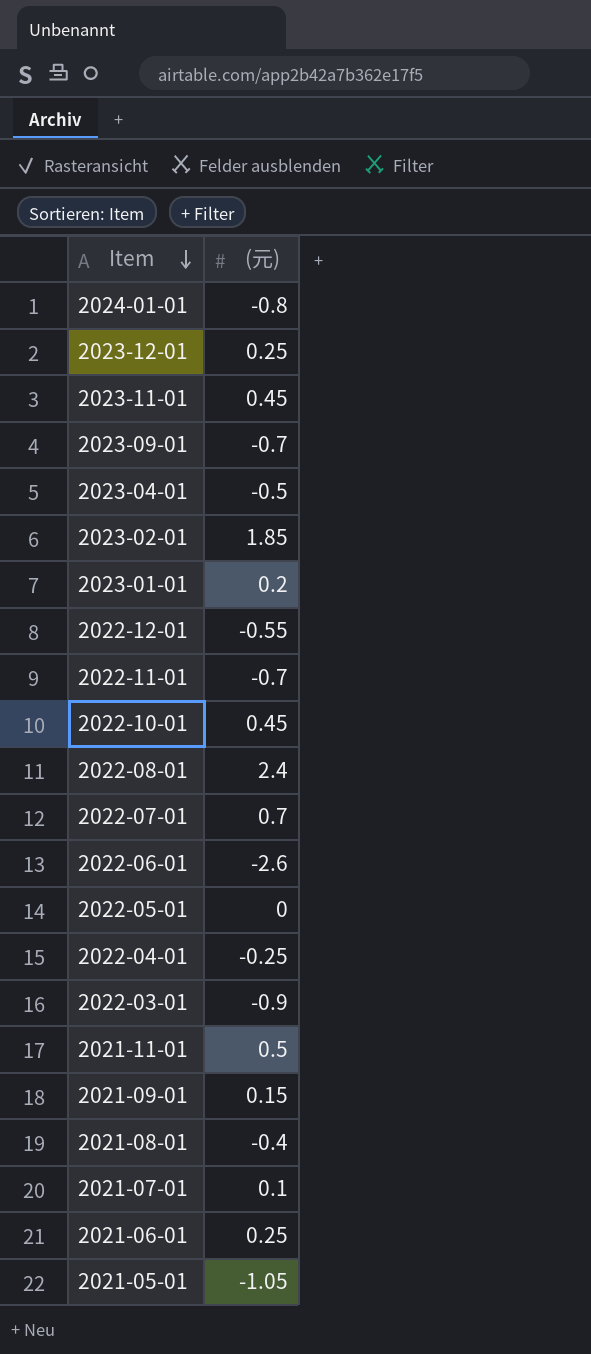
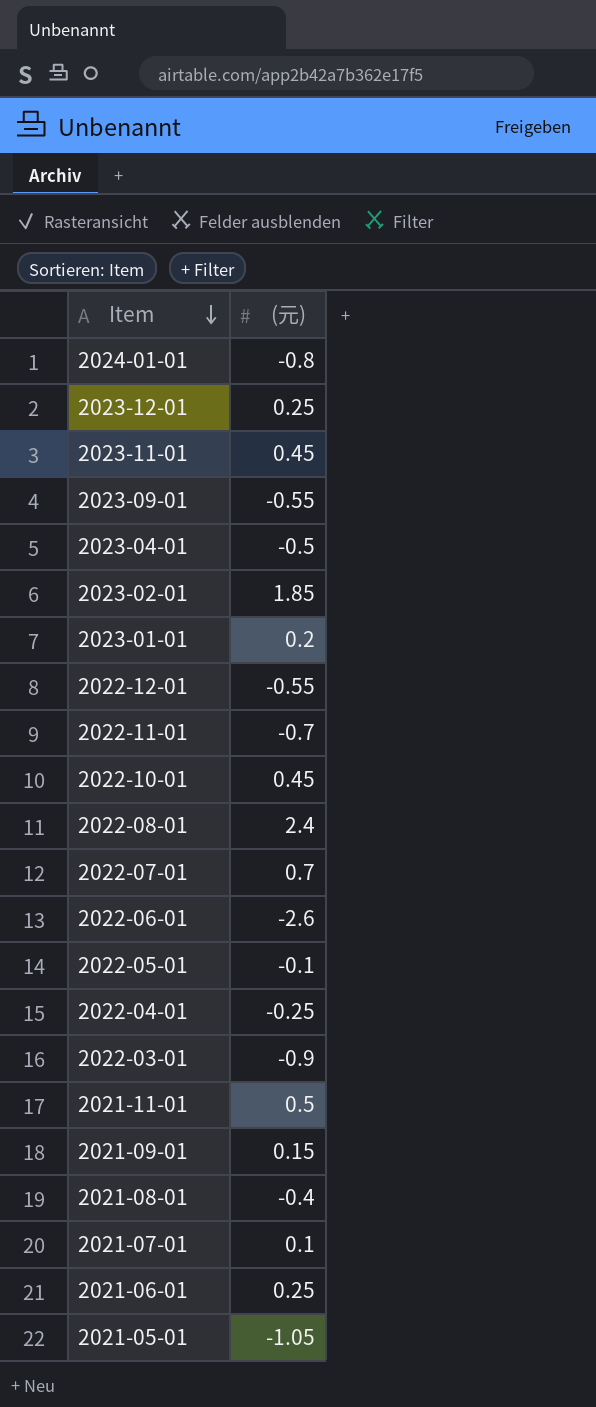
2023-09-01 | (元): -0.7 -> -0.55
2022-05-01 | (元): 0 -> -0.1

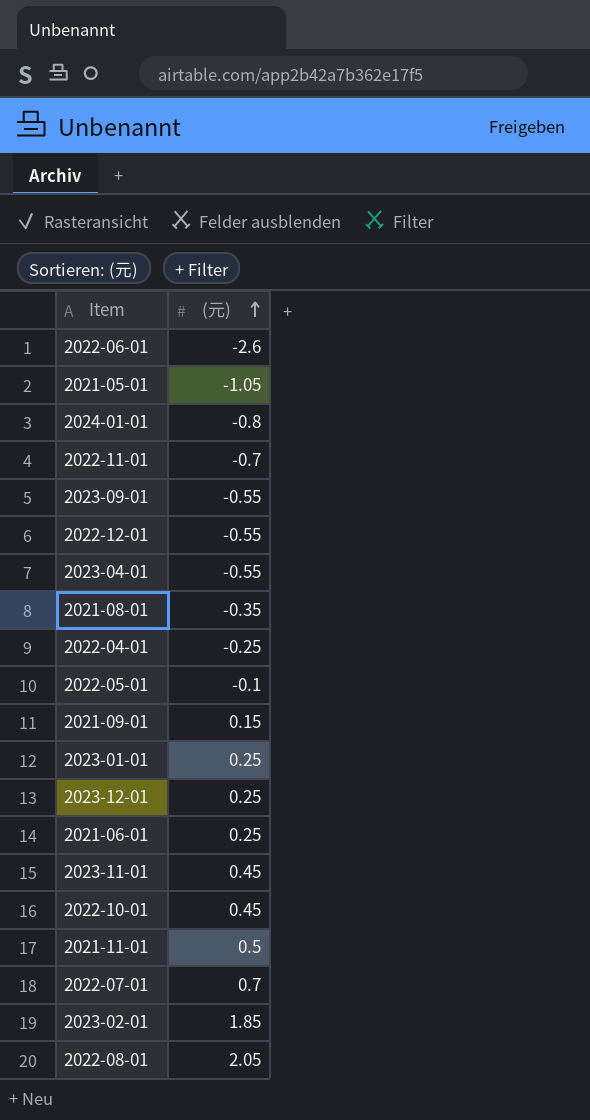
row order: Item descending -> (元) ascending
row 2022-03-01: -0.9 -> none
row 2021-07-01: 0.1 -> none
2023-04-01 | (元): -0.5 -> -0.55
2021-08-01 | (元): -0.4 -> -0.35
2023-01-01 | (元): 0.2 -> 0.25
2022-08-01 | (元): 2.4 -> 2.05

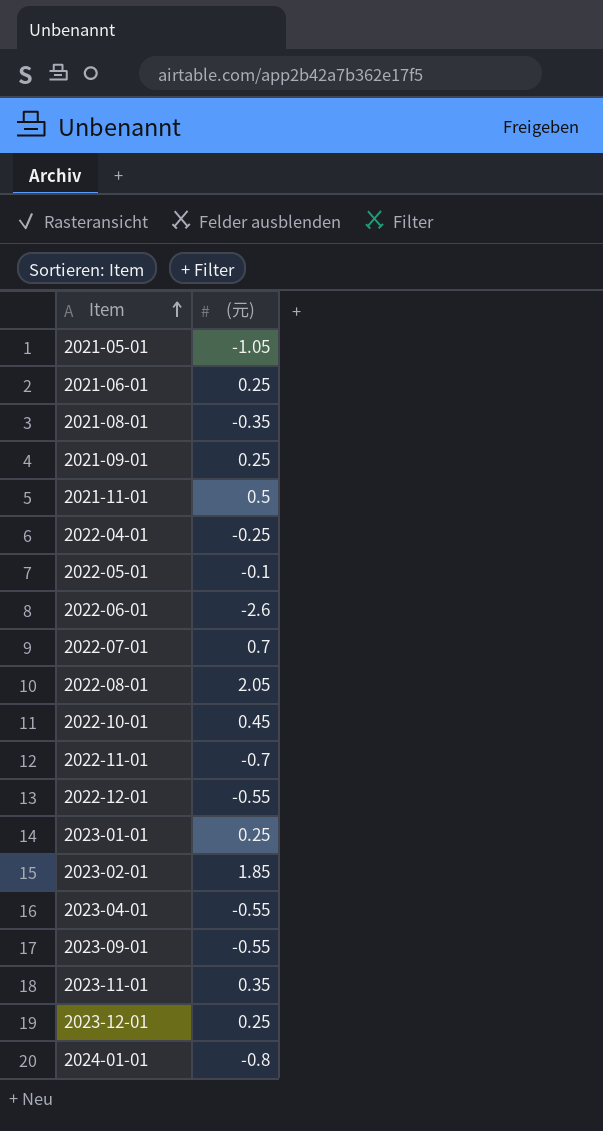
row order: (元) ascending -> Item ascending
2021-09-01 | (元): 0.15 -> 0.25
2023-11-01 | (元): 0.45 -> 0.35

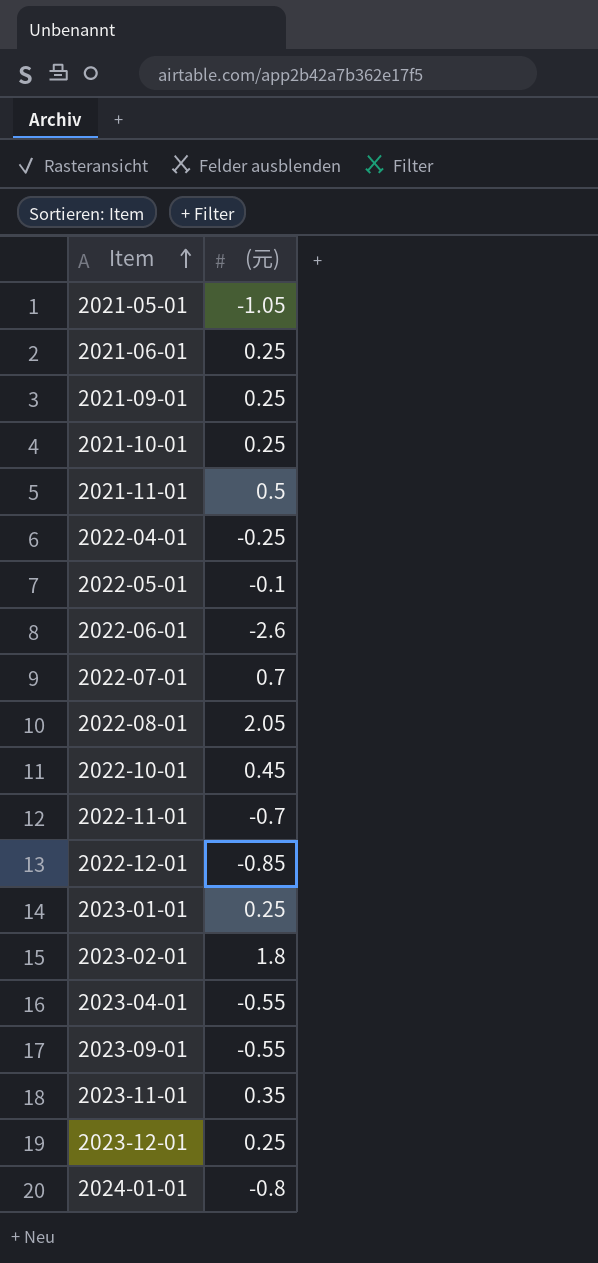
row 2021-08-01: -0.35 -> none
row 2021-10-01: none -> 0.25
2022-12-01 | (元): -0.55 -> -0.85
2023-02-01 | (元): 1.85 -> 1.8

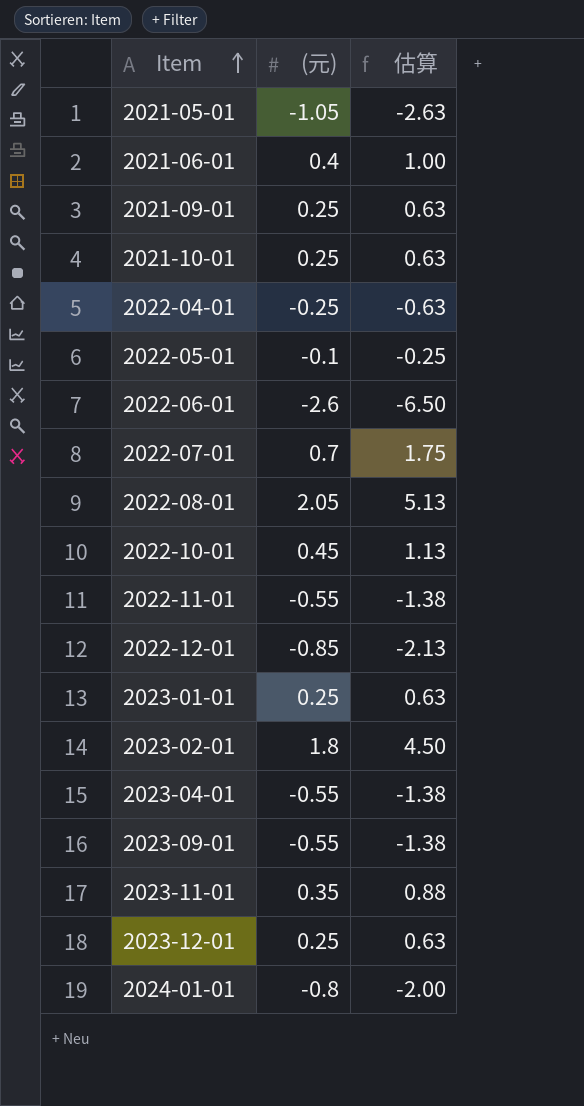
column 估算 | formula: none -> [(元)] * 2.5
row 2021-11-01: 0.5 -> none
2021-06-01 | (元): 0.25 -> 0.4
2022-11-01 | (元): -0.7 -> -0.55

